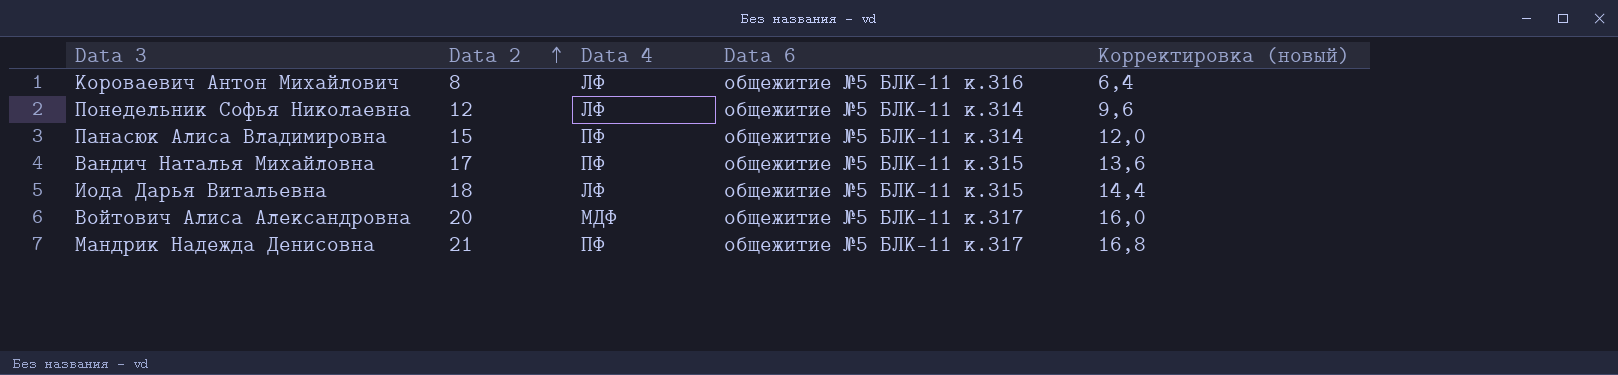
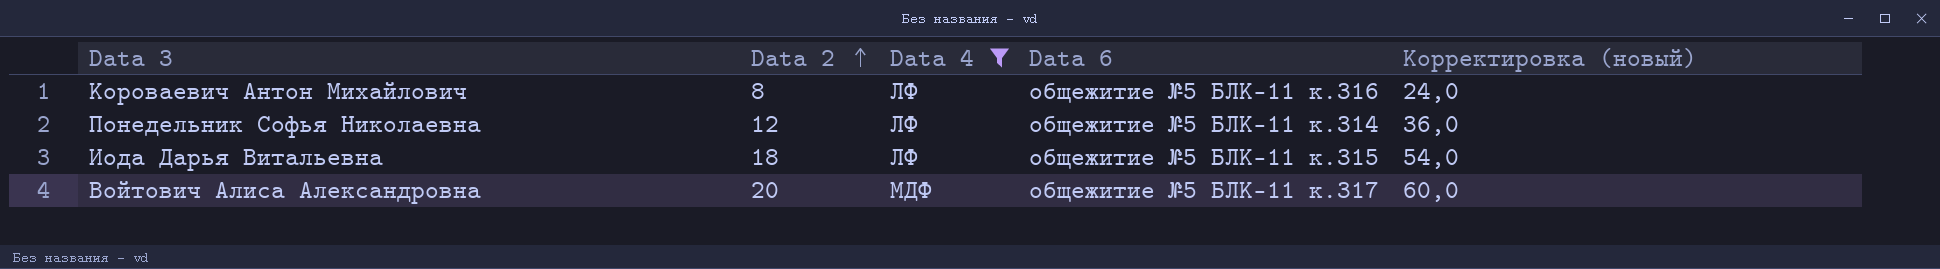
filter: none -> Data 4 != ПФ
column Корректировка (новый) | formula: [Data 2] * 0,8 -> [Data 2] * 3

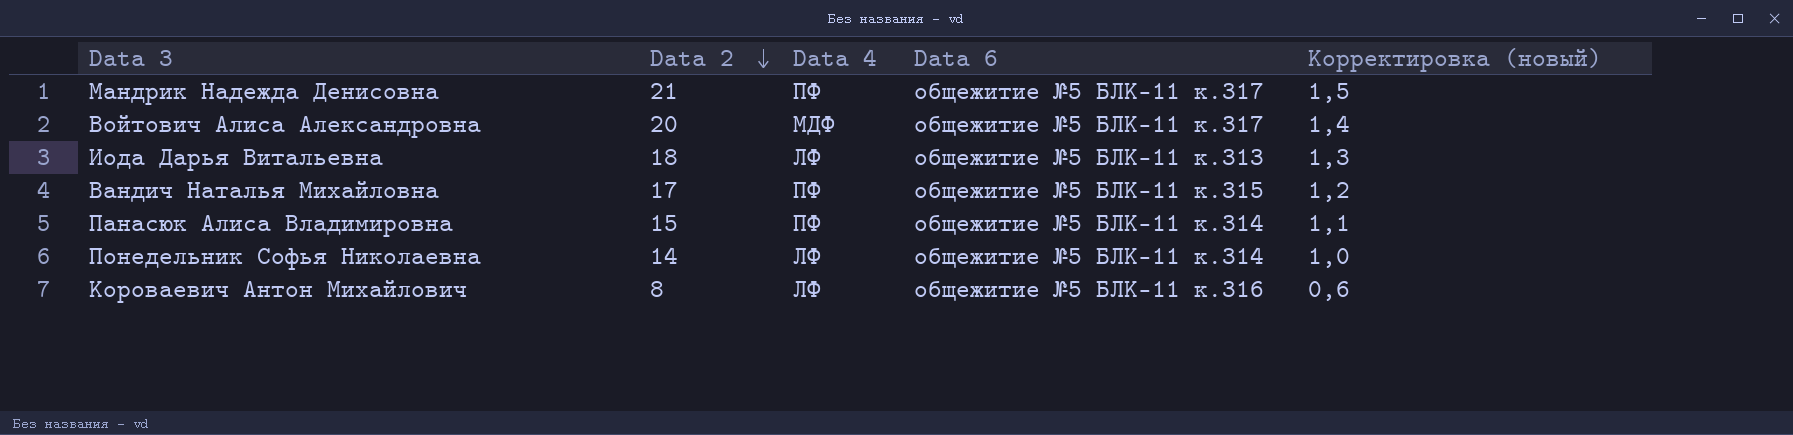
filter: Data 4 != ПФ -> none
row order: Data 2 ascending -> Data 2 descending
column Корректировка (новый) | formula: [Data 2] * 3 -> [Data 2] * 0,07
Иода Дарья Витальевна | Data 6: общежитие №5 БЛК-11 к.315 -> общежитие №5 БЛК-11 к.313
Понедельник Софья Николаевна | Data 2: 12 -> 14

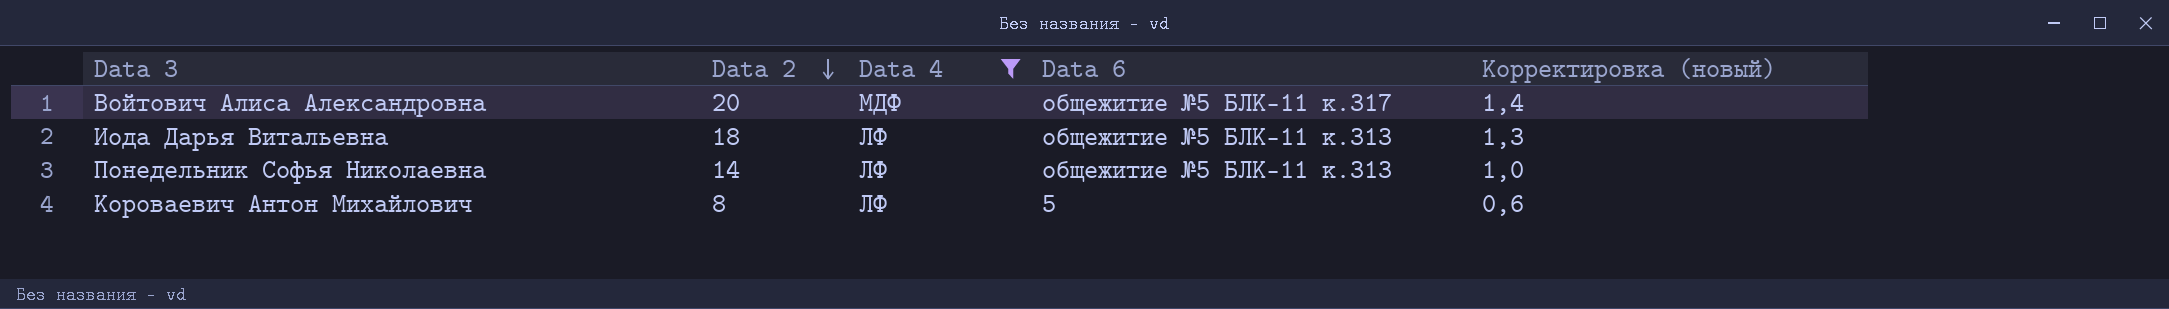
filter: none -> Data 4 != ПФ
Понедельник Софья Николаевна | Data 6: общежитие №5 БЛК-11 к.314 -> общежитие №5 БЛК-11 к.313
Короваевич Антон Михайлович | Data 6: общежитие №5 БЛК-11 к.316 -> 5

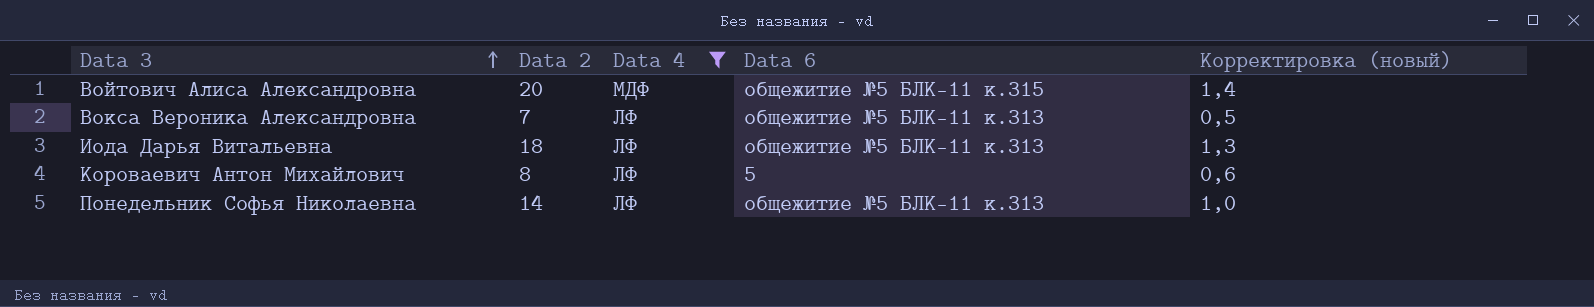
row order: Data 2 descending -> Data 3 ascending
Войтович Алиса Александровна | Data 6: общежитие №5 БЛК-11 к.317 -> общежитие №5 БЛК-11 к.315
row Вокса Вероника Александровна: none -> 7 | ЛФ | общежитие №5 БЛК-11 к.313 | 0,5

